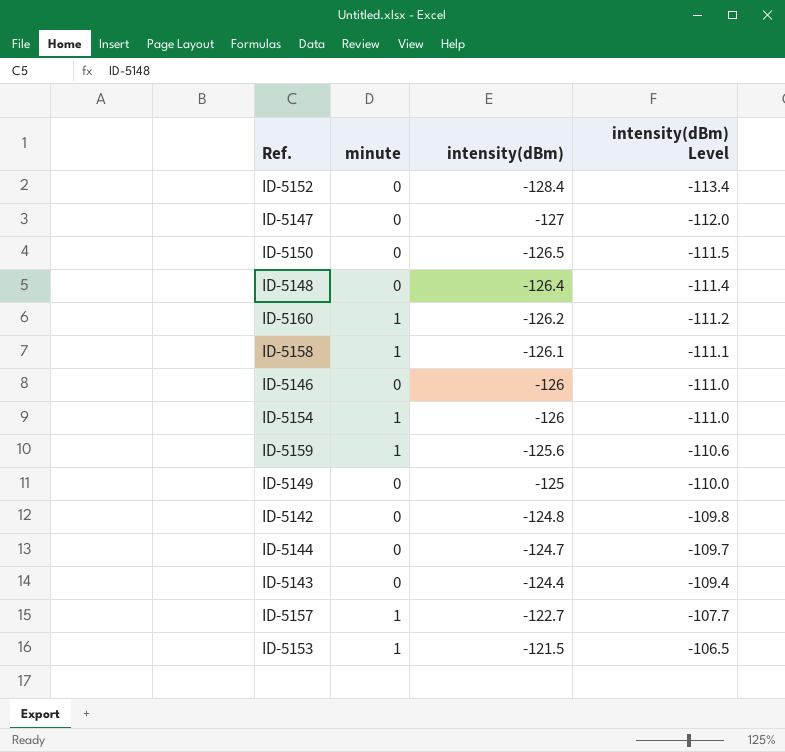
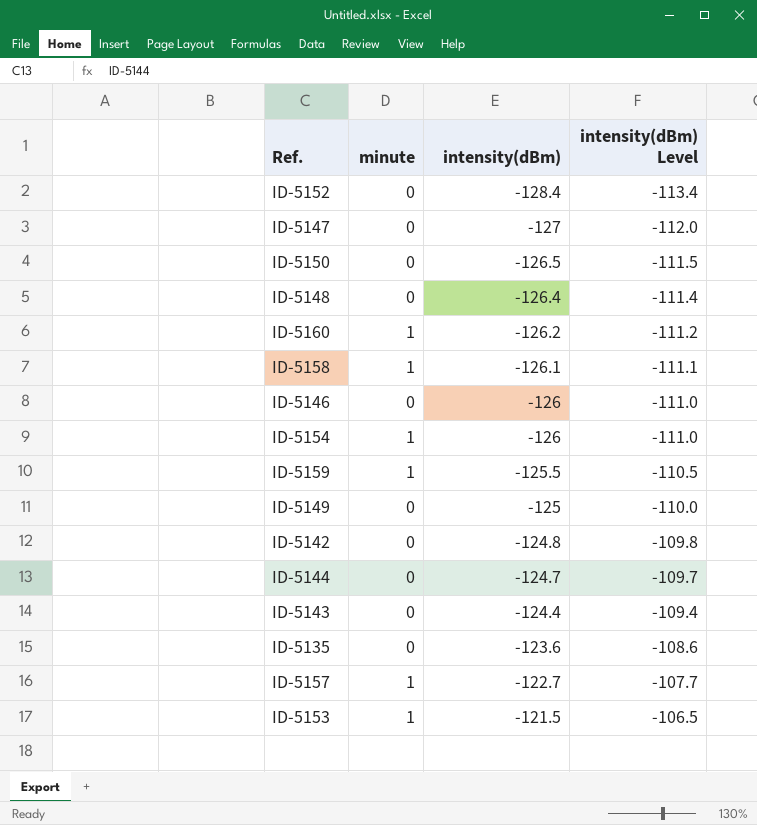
ID-5159 | intensity(dBm): -125.6 -> -125.5
ID-5159 | intensity(dBm) Level: -110.6 -> -110.5
row ID-5135: none -> 0 | -123.6 | -108.6

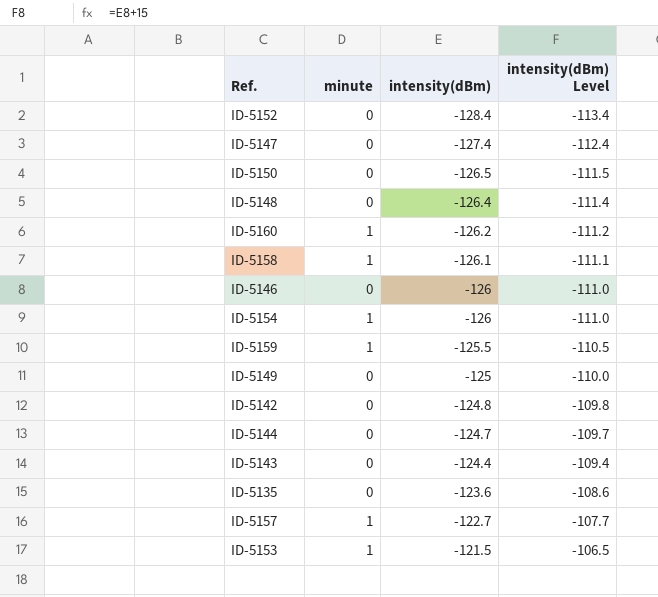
ID-5147 | intensity(dBm): -127 -> -127.4
ID-5147 | intensity(dBm) Level: -112.0 -> -112.4

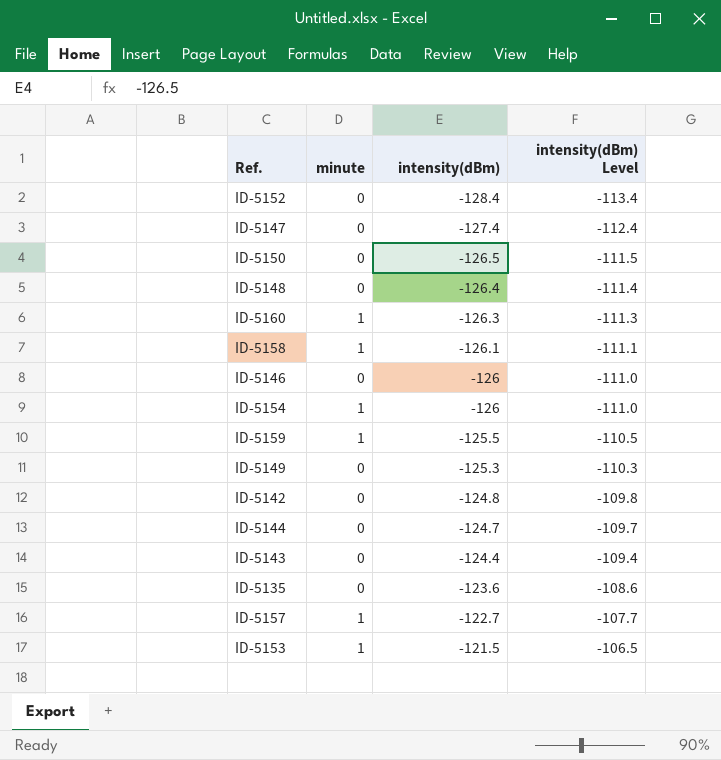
ID-5160 | intensity(dBm): -126.2 -> -126.3
ID-5160 | intensity(dBm) Level: -111.2 -> -111.3
ID-5149 | intensity(dBm): -125 -> -125.3
ID-5149 | intensity(dBm) Level: -110.0 -> -110.3

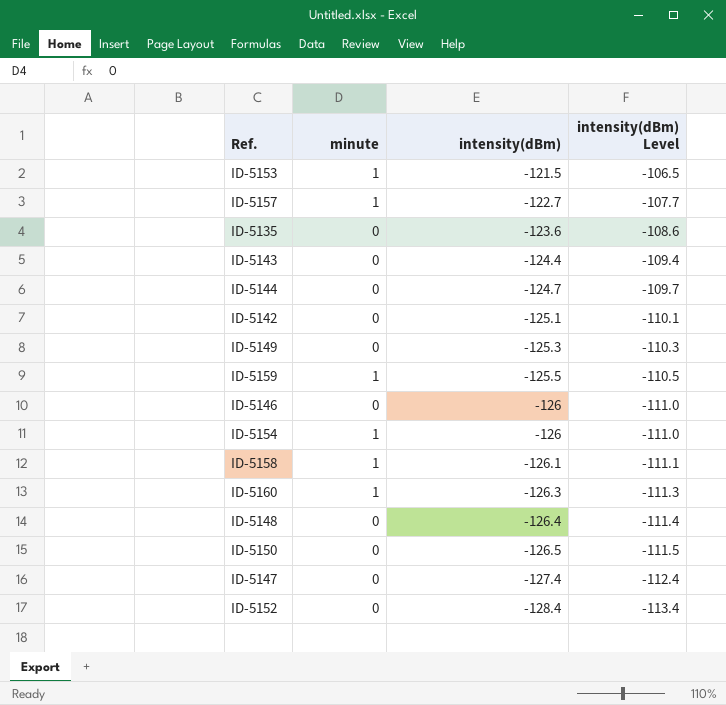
row order: intensity(dBm) ascending -> intensity(dBm) descending
ID-5142 | intensity(dBm): -124.8 -> -125.1
ID-5142 | intensity(dBm) Level: -109.8 -> -110.1

